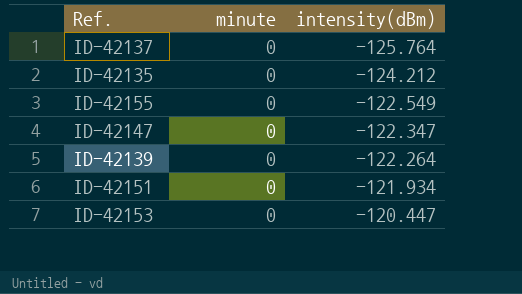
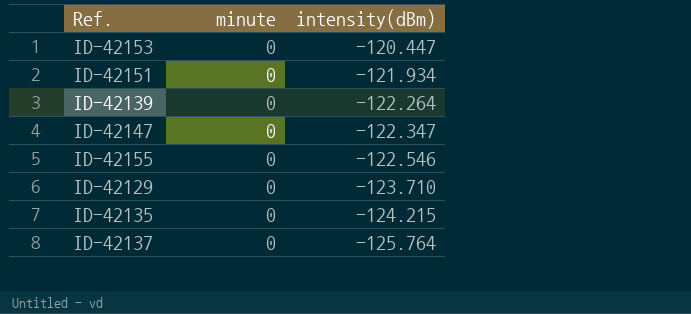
row order: intensity(dBm) ascending -> intensity(dBm) descending
ID-42155 | intensity(dBm): -122.549 -> -122.546
row ID-42129: none -> 0 | -123.710
ID-42135 | intensity(dBm): -124.212 -> -124.215

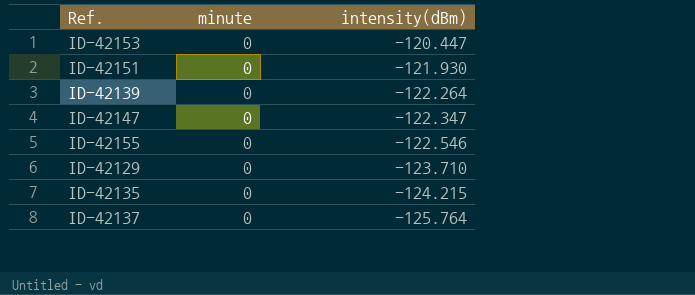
ID-42151 | intensity(dBm): -121.934 -> -121.930

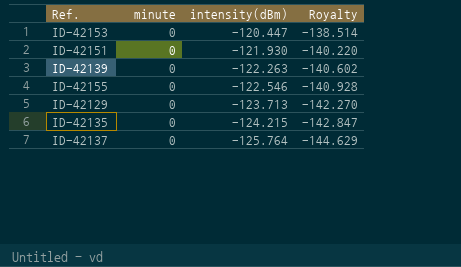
column Royalty | formula: none -> [intensity(dBm)] * 1.15
row ID-42147: 0 | -122.347 -> none
ID-42139 | intensity(dBm): -122.264 -> -122.263
ID-42129 | intensity(dBm): -123.710 -> -123.713

